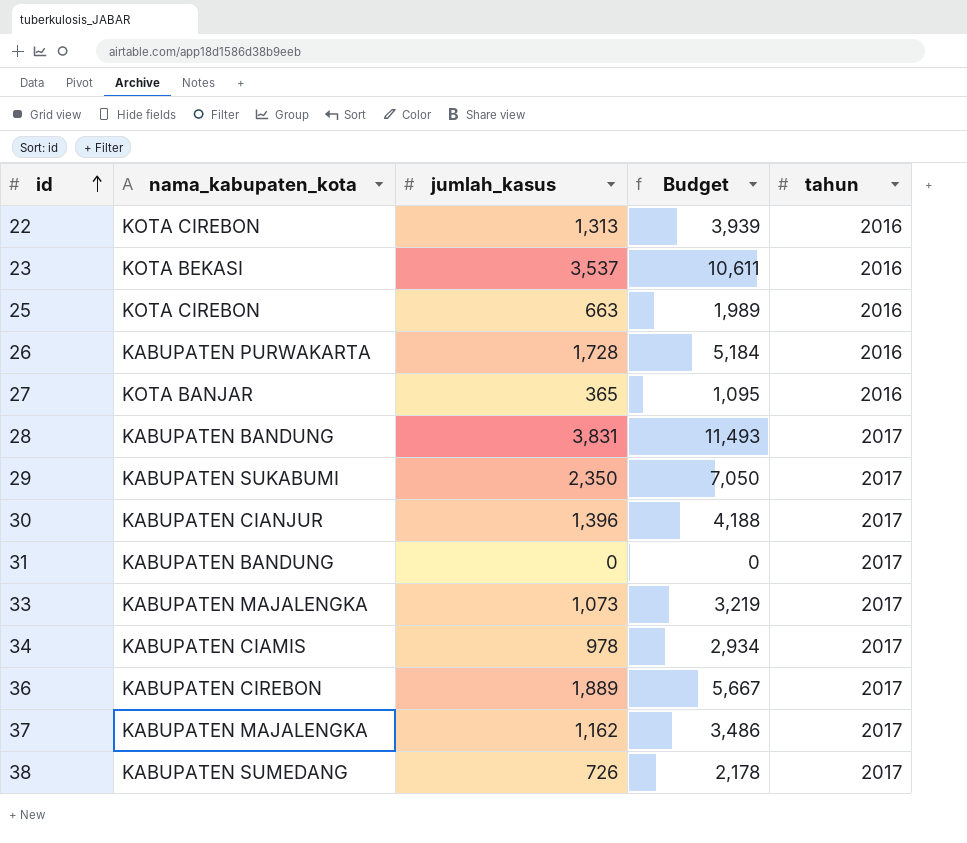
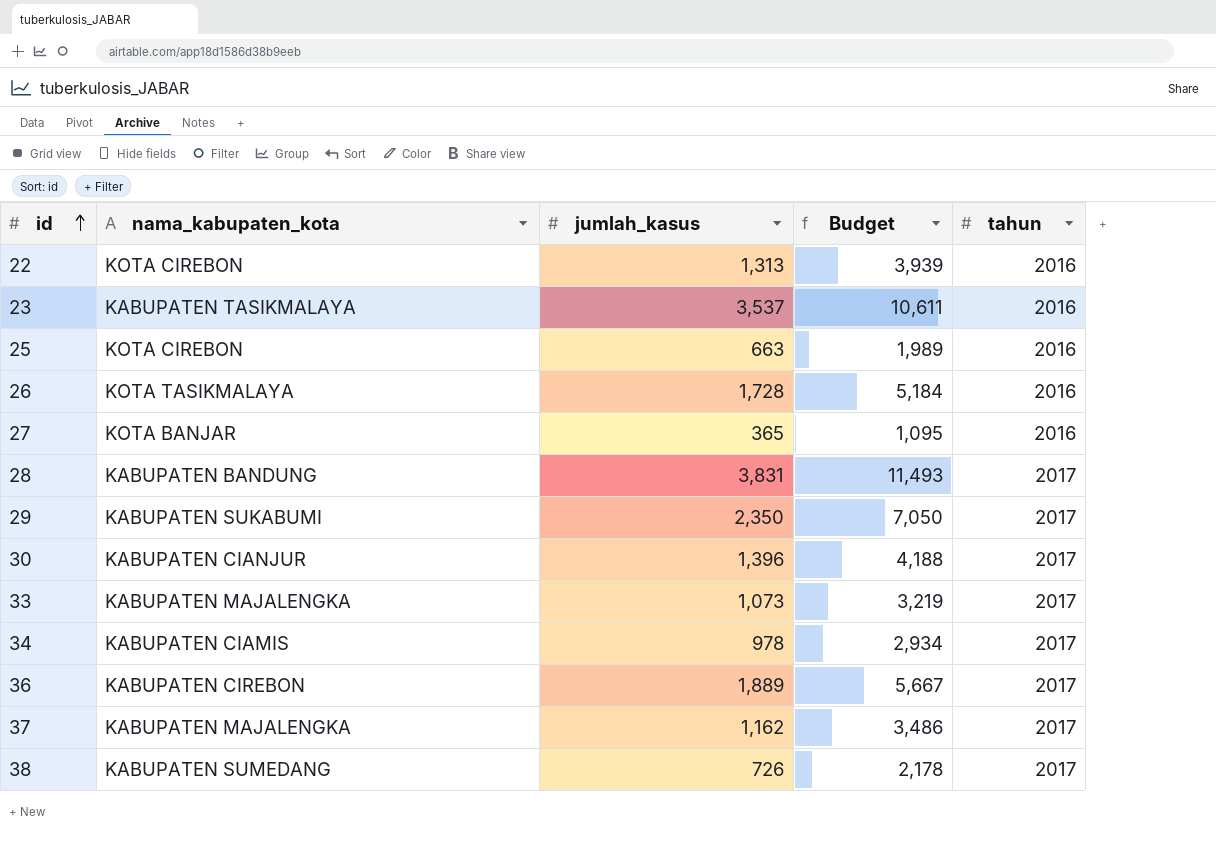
row 31: KABUPATEN BANDUNG | 0 | 0 | 2017 -> none
23 | nama_kabupaten_kota: KOTA BEKASI -> KABUPATEN TASIKMALAYA
26 | nama_kabupaten_kota: KABUPATEN PURWAKARTA -> KOTA TASIKMALAYA

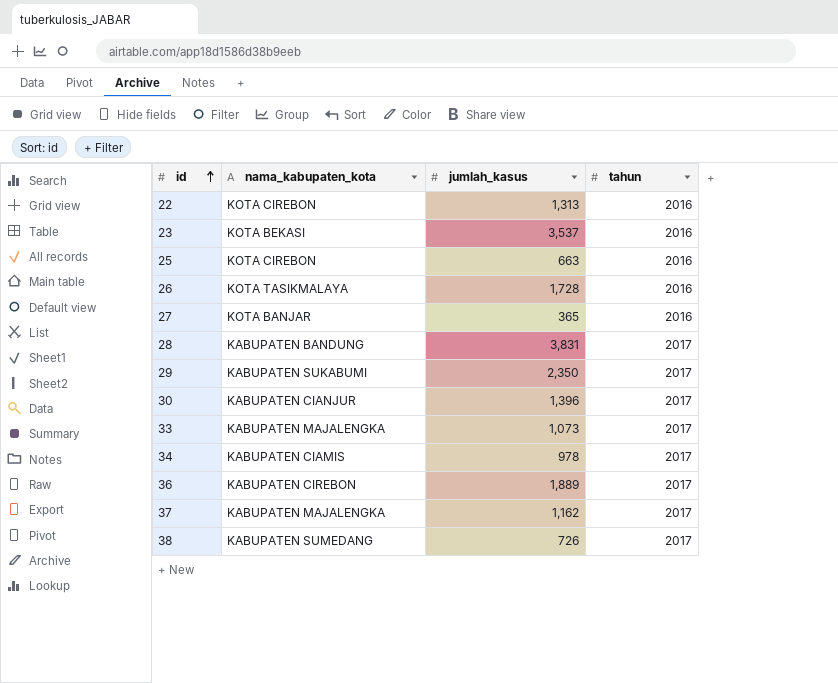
column Budget | formula: [jumlah_kasus] * 3 -> none
23 | nama_kabupaten_kota: KABUPATEN TASIKMALAYA -> KOTA BEKASI

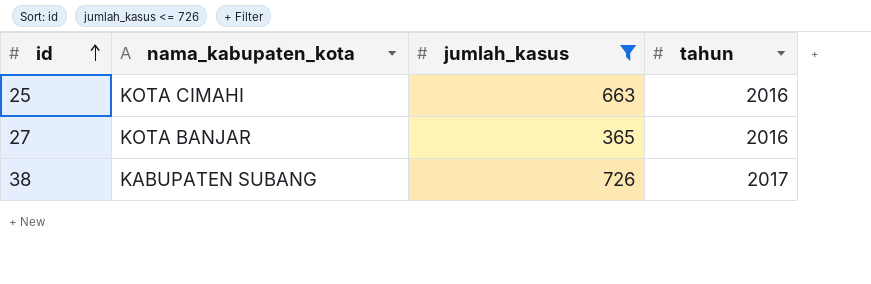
filter: none -> jumlah_kasus <= 726
25 | nama_kabupaten_kota: KOTA CIREBON -> KOTA CIMAHI
38 | nama_kabupaten_kota: KABUPATEN SUMEDANG -> KABUPATEN SUBANG

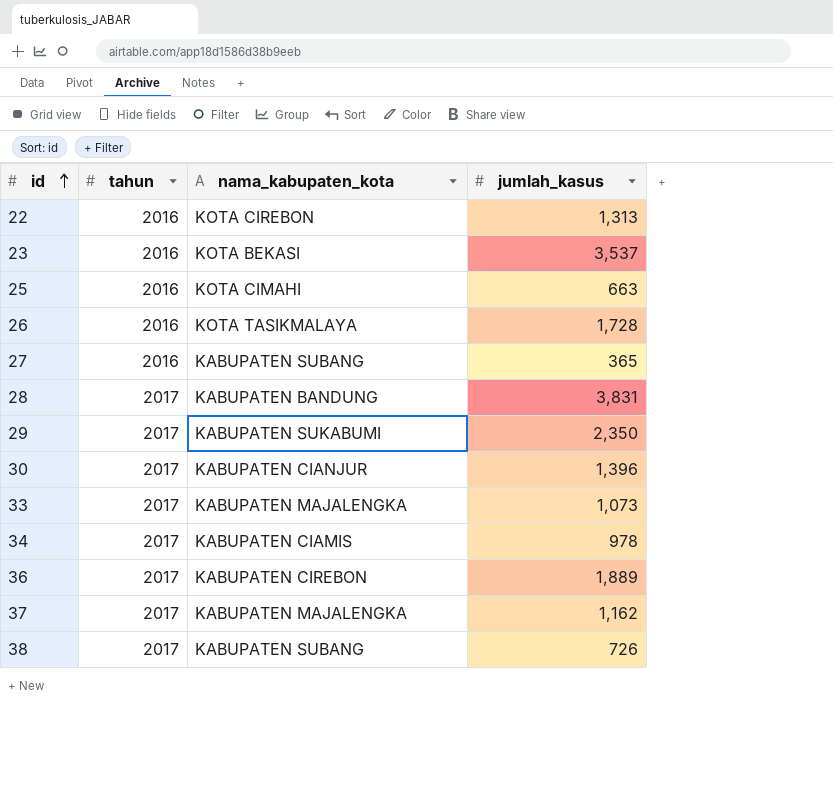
filter: jumlah_kasus <= 726 -> none
column tahun | position: 4 -> 2
27 | nama_kabupaten_kota: KOTA BANJAR -> KABUPATEN SUBANG

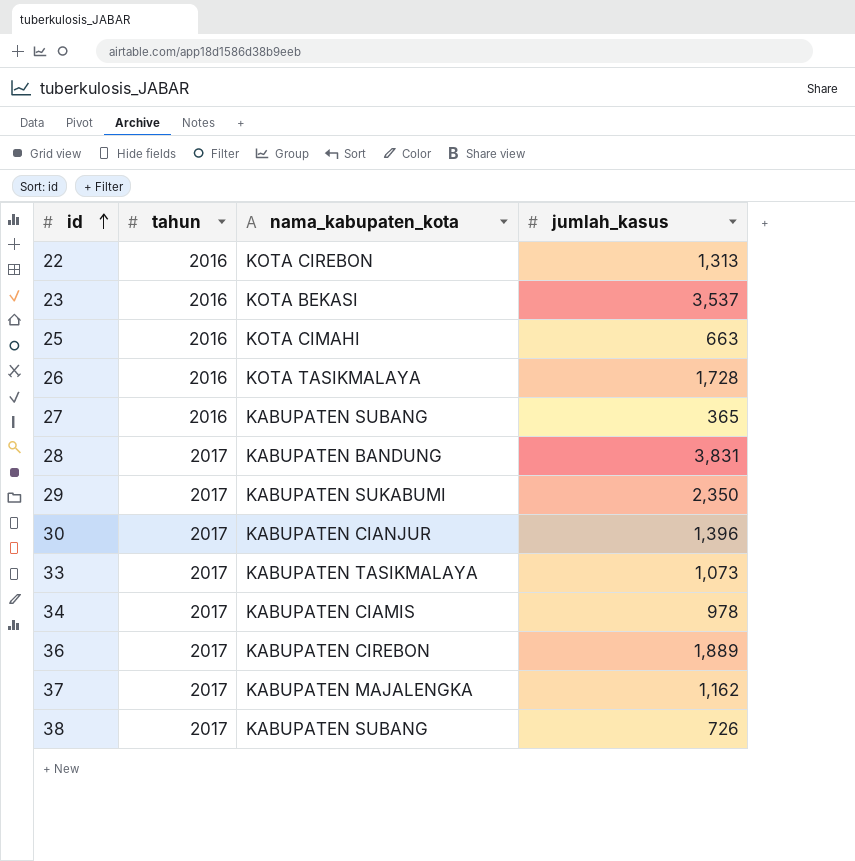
33 | nama_kabupaten_kota: KABUPATEN MAJALENGKA -> KABUPATEN TASIKMALAYA

